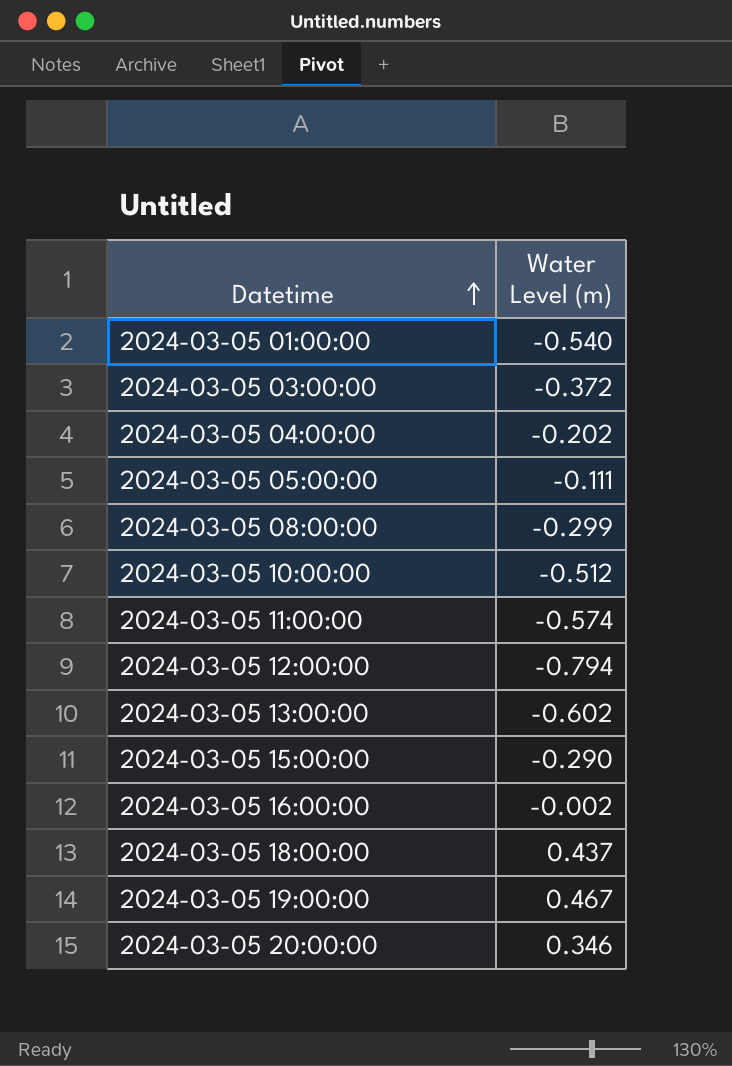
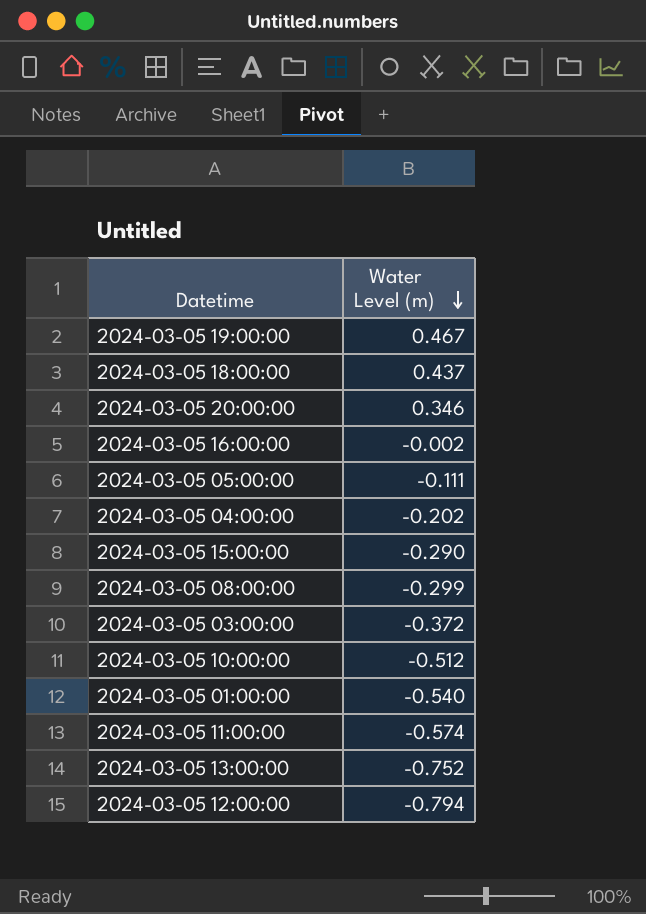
row order: Datetime ascending -> Water Level (m) descending
2024-03-05 13:00:00 | Water Level (m): -0.602 -> -0.752

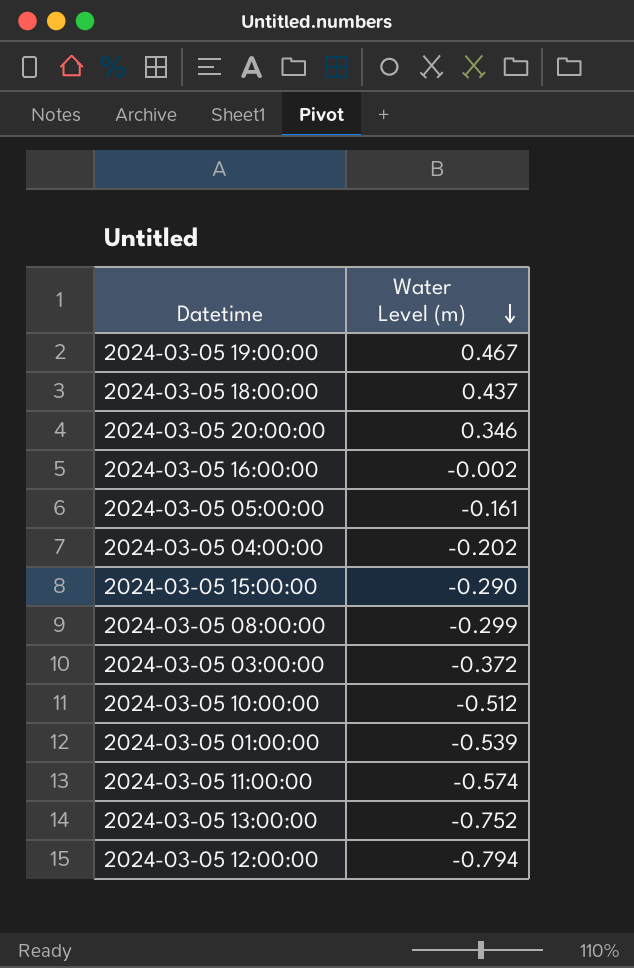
2024-03-05 05:00:00 | Water Level (m): -0.111 -> -0.161
2024-03-05 01:00:00 | Water Level (m): -0.540 -> -0.539

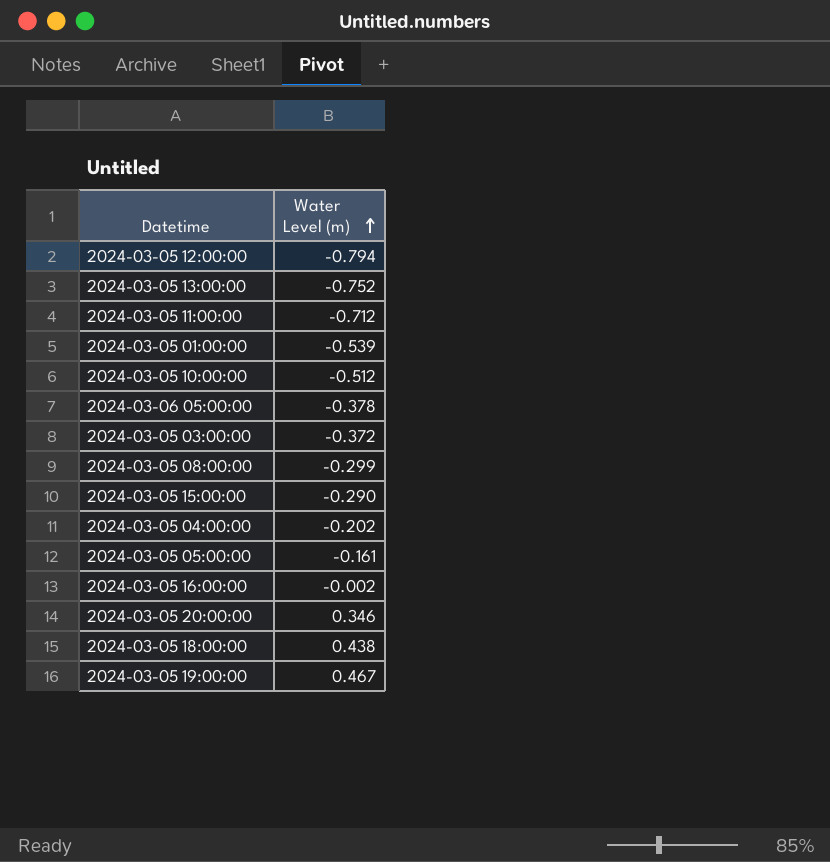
row order: Water Level (m) descending -> Water Level (m) ascending
2024-03-05 11:00:00 | Water Level (m): -0.574 -> -0.712
row 2024-03-06 05:00:00: none -> -0.378
2024-03-05 18:00:00 | Water Level (m): 0.437 -> 0.438

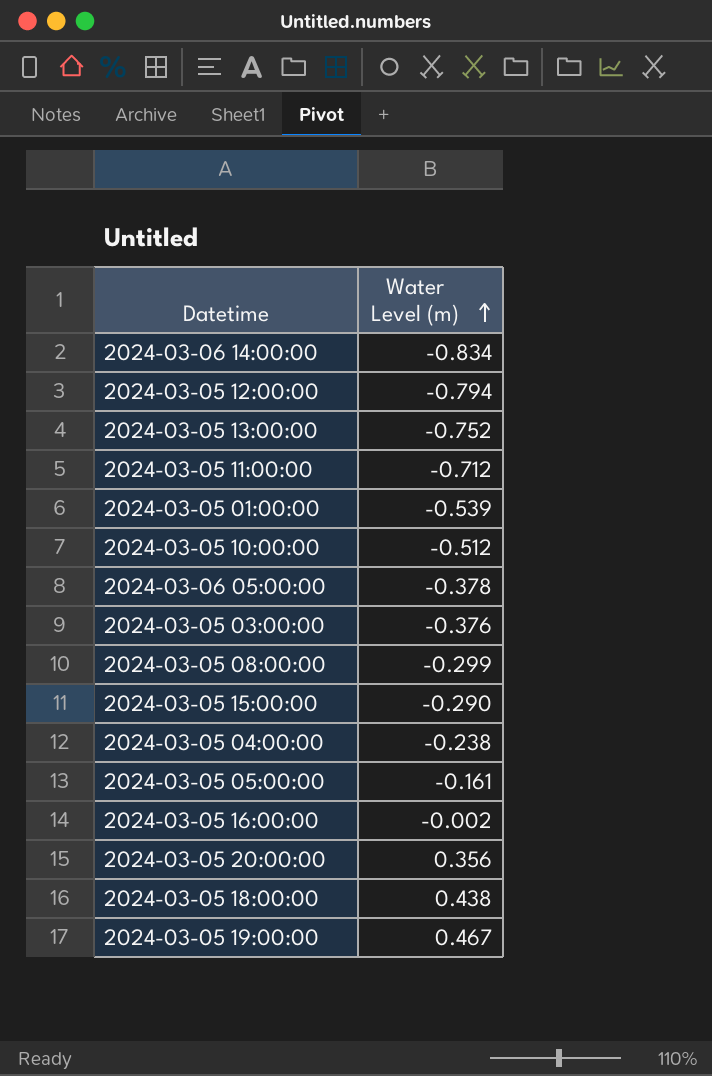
row 2024-03-06 14:00:00: none -> -0.834
2024-03-05 03:00:00 | Water Level (m): -0.372 -> -0.376
2024-03-05 04:00:00 | Water Level (m): -0.202 -> -0.238
2024-03-05 20:00:00 | Water Level (m): 0.346 -> 0.356

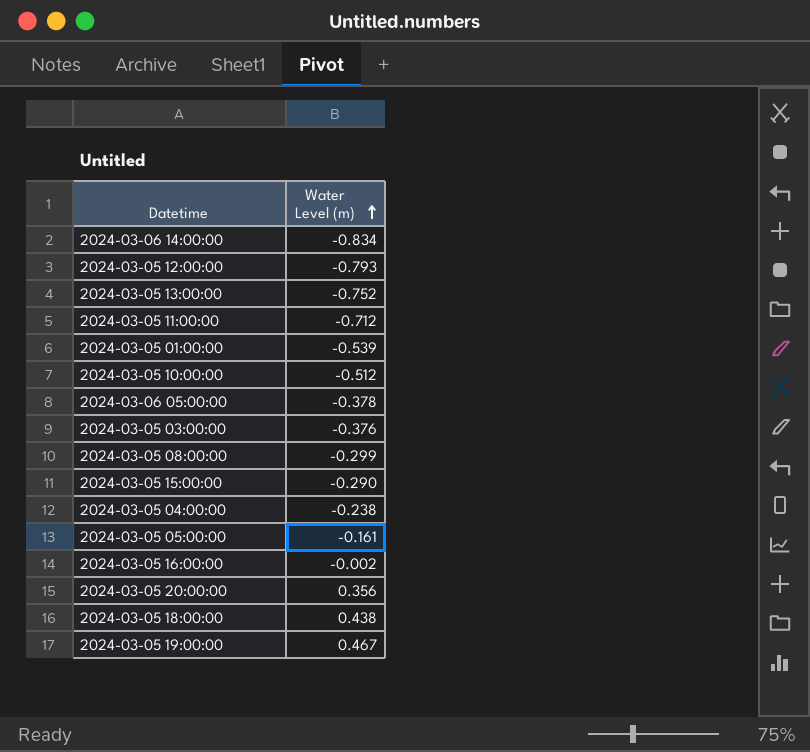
2024-03-05 12:00:00 | Water Level (m): -0.794 -> -0.793

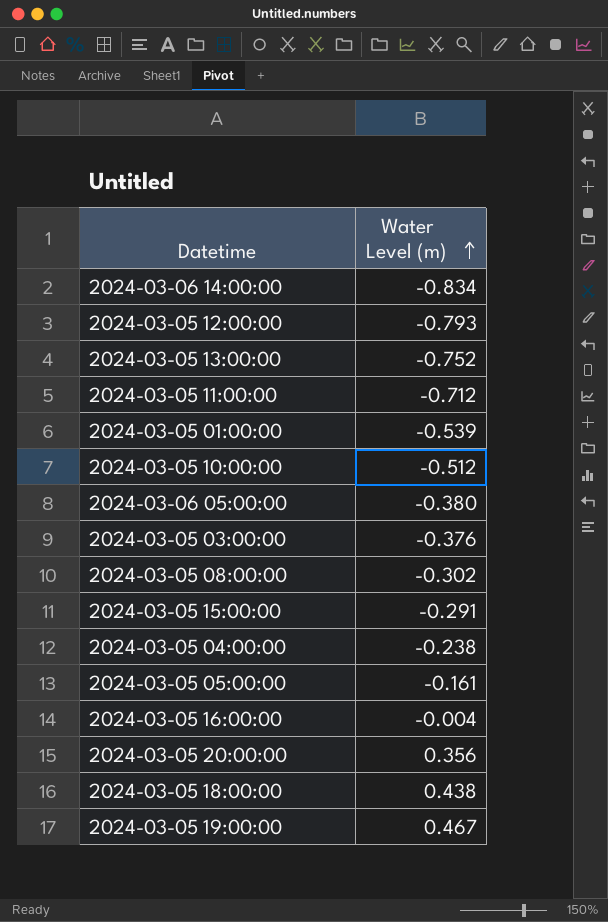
2024-03-06 05:00:00 | Water Level (m): -0.378 -> -0.380
2024-03-05 08:00:00 | Water Level (m): -0.299 -> -0.302
2024-03-05 15:00:00 | Water Level (m): -0.290 -> -0.291
2024-03-05 16:00:00 | Water Level (m): -0.002 -> -0.004

